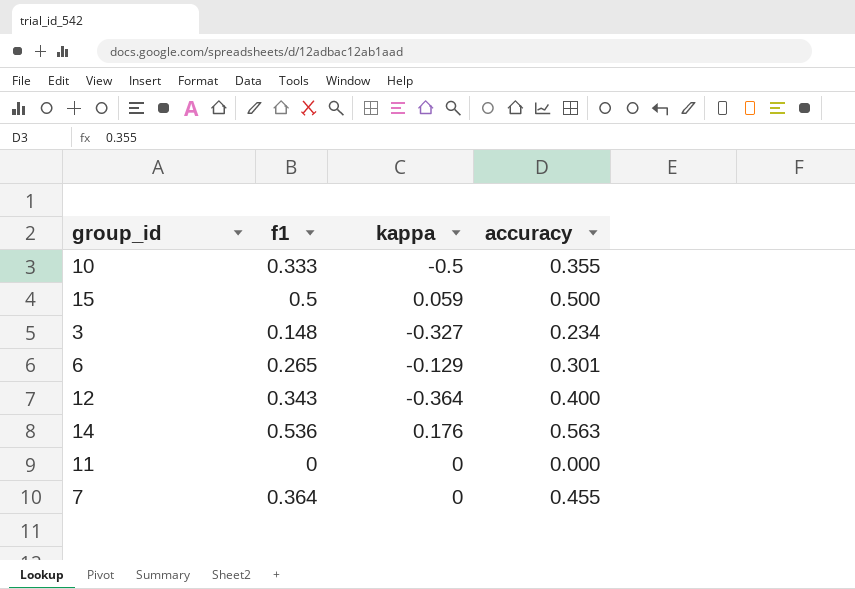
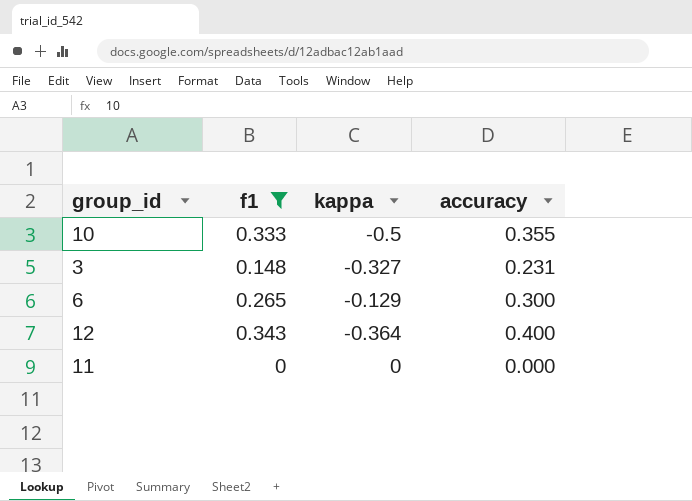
filter: none -> f1 <= 0.343
3 | accuracy: 0.234 -> 0.231
6 | accuracy: 0.301 -> 0.300

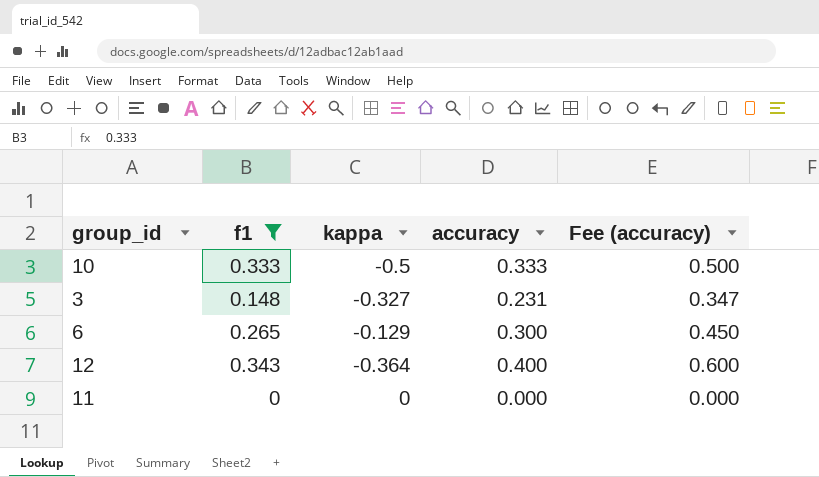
column Fee (accuracy) | formula: none -> [accuracy] * 1.5
10 | accuracy: 0.355 -> 0.333

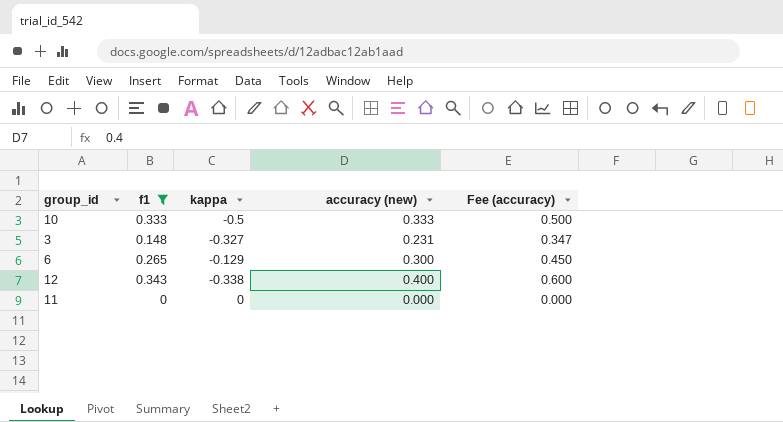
column name: accuracy -> accuracy (new)
12 | kappa: -0.364 -> -0.338

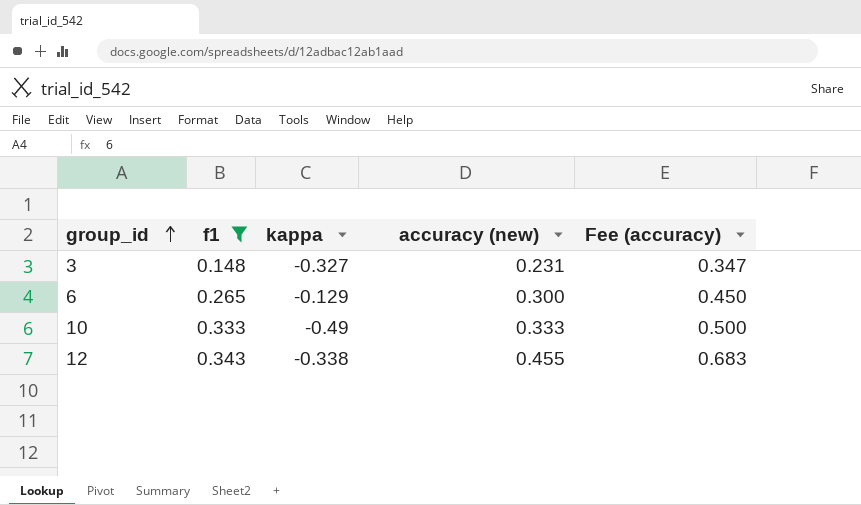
row order: none -> group_id ascending
row 11: 0 | 0 | 0.000 | 0.000 -> none
10 | kappa: -0.5 -> -0.49
12 | accuracy (new): 0.400 -> 0.455
12 | Fee (accuracy): 0.600 -> 0.683

